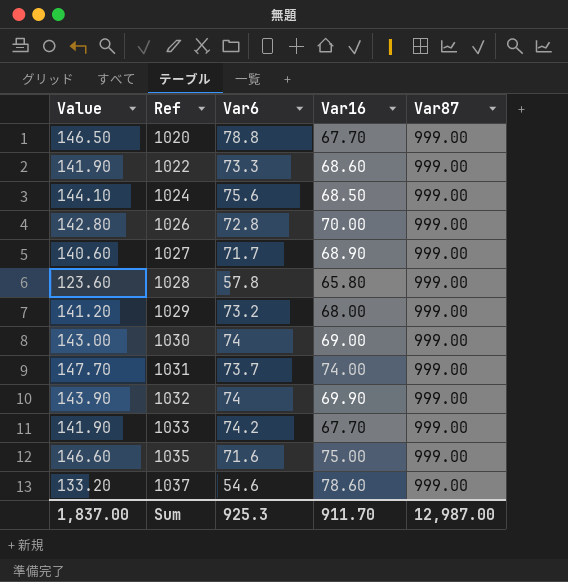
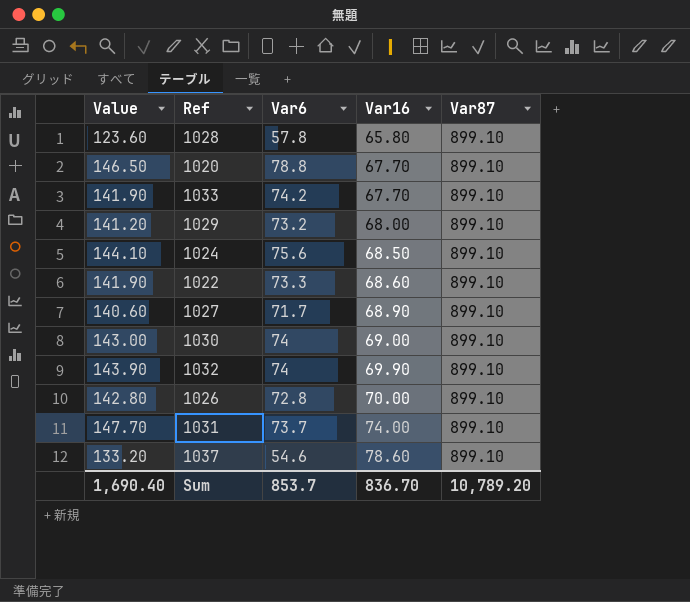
row order: Ref ascending -> Var16 ascending
row 1035: 146.60 | 71.6 | 75.00 | 999.00 -> none
1028 | Var87: 999.00 -> 899.10
1020 | Var87: 999.00 -> 899.10
1033 | Var87: 999.00 -> 899.10
1029 | Var87: 999.00 -> 899.10
1024 | Var87: 999.00 -> 899.10
1022 | Var87: 999.00 -> 899.10
1027 | Var87: 999.00 -> 899.10
1030 | Var87: 999.00 -> 899.10
1032 | Var87: 999.00 -> 899.10
1026 | Var87: 999.00 -> 899.10
1031 | Var87: 999.00 -> 899.10
1037 | Var87: 999.00 -> 899.10
Sum | Value: 1,837.00 -> 1,690.40
Sum | Var6: 925.3 -> 853.7
Sum | Var16: 911.70 -> 836.70
Sum | Var87: 12,987.00 -> 10,789.20

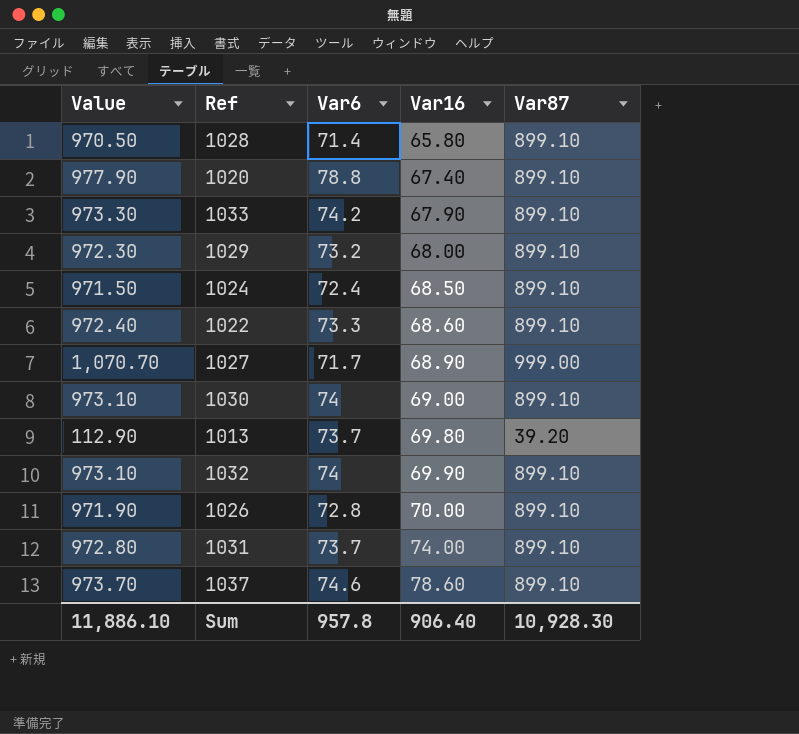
column Value | formula: [Var6] + [Var16] -> [Var6] + [Var87]
1028 | Var6: 57.8 -> 71.4
1020 | Var16: 67.70 -> 67.40
1033 | Var16: 67.70 -> 67.90
1024 | Var6: 75.6 -> 72.4
1027 | Var87: 899.10 -> 999.00
row 1013: none -> 112.90 | 73.7 | 69.80 | 39.20
1037 | Var6: 54.6 -> 74.6
Sum | Value: 1,690.40 -> 11,886.10
Sum | Var6: 853.7 -> 957.8
Sum | Var16: 836.70 -> 906.40
Sum | Var87: 10,789.20 -> 10,928.30

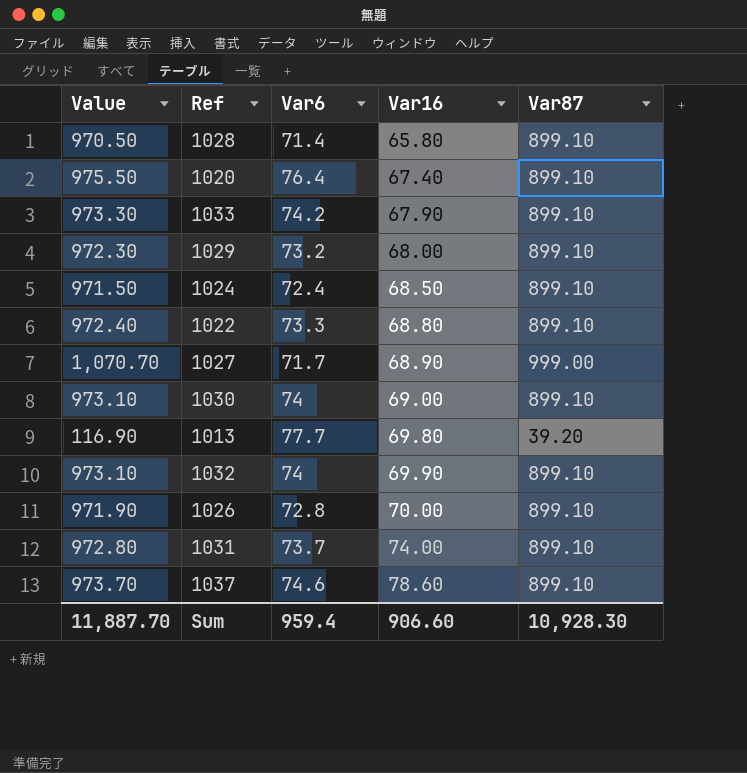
1020 | Value: 977.90 -> 975.50
1020 | Var6: 78.8 -> 76.4
1022 | Var16: 68.60 -> 68.80
1013 | Value: 112.90 -> 116.90
1013 | Var6: 73.7 -> 77.7
Sum | Value: 11,886.10 -> 11,887.70
Sum | Var6: 957.8 -> 959.4
Sum | Var16: 906.40 -> 906.60

